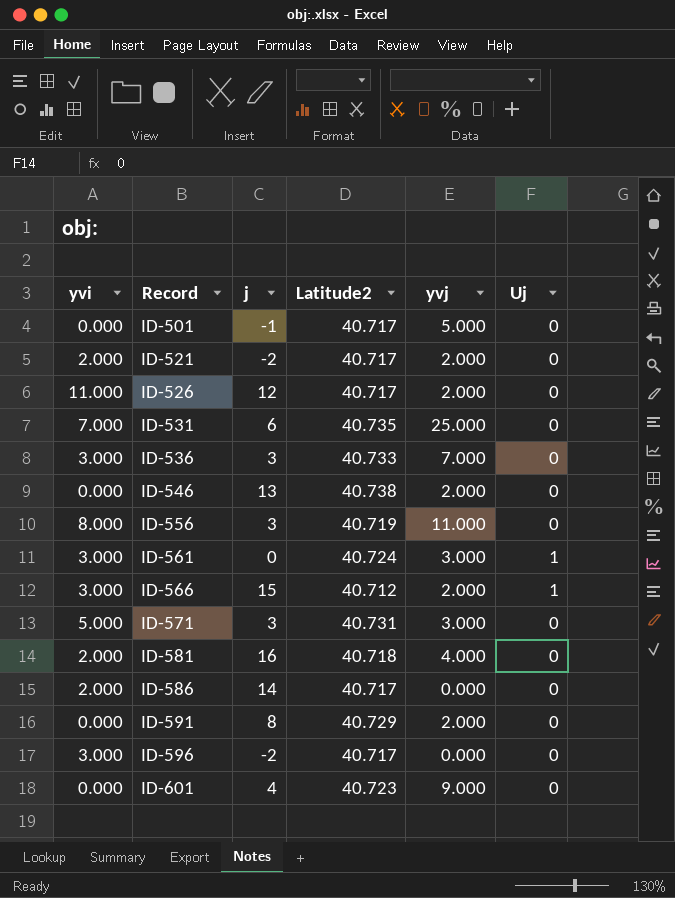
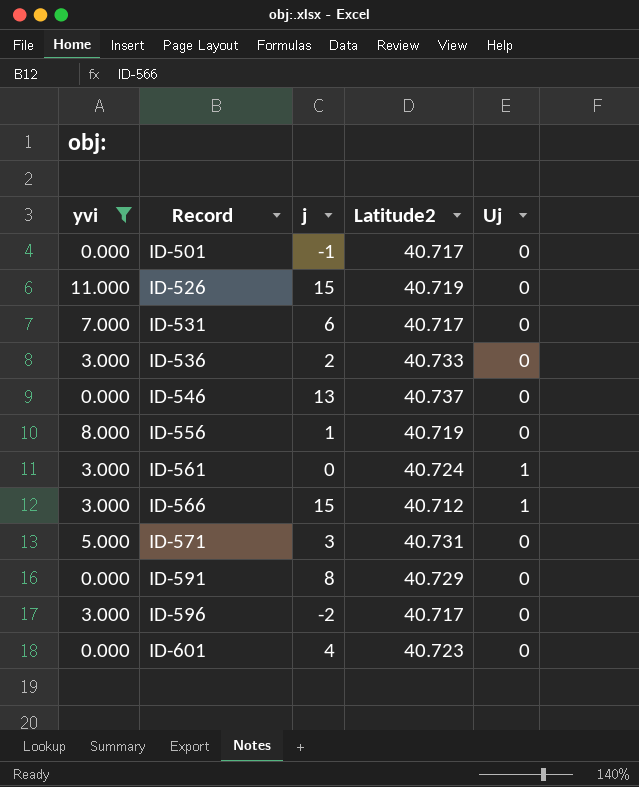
filter: none -> yvi != 2.000
column yvj | position: 5 -> none
ID-526 | j: 12 -> 15
ID-526 | Latitude2: 40.717 -> 40.719
ID-531 | Latitude2: 40.735 -> 40.717
ID-536 | j: 3 -> 2
ID-546 | Latitude2: 40.738 -> 40.737
ID-556 | j: 3 -> 1

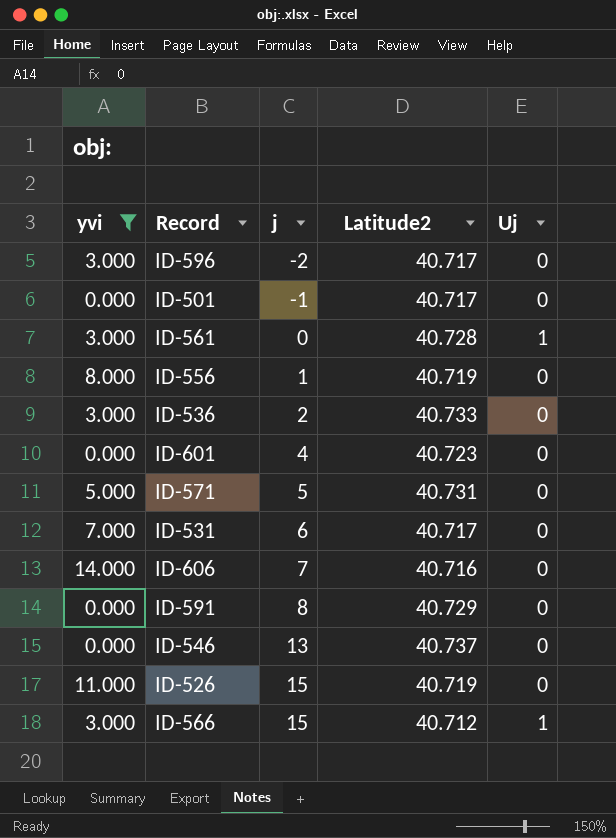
row order: Record ascending -> j ascending
ID-561 | Latitude2: 40.724 -> 40.728
ID-571 | j: 3 -> 5
row ID-606: none -> 14.000 | 7 | 40.716 | 0

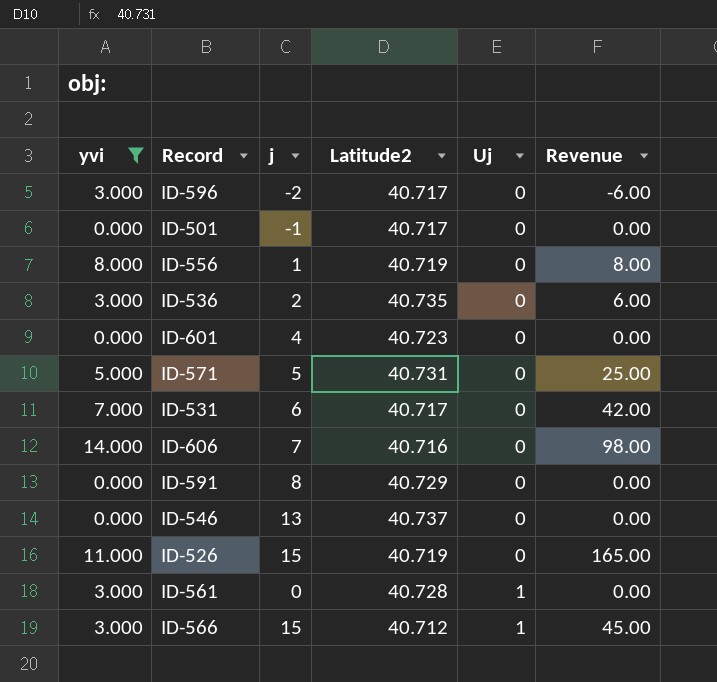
row order: j ascending -> Uj ascending
column Revenue | formula: none -> [yvi] * [j]
ID-536 | Latitude2: 40.733 -> 40.735

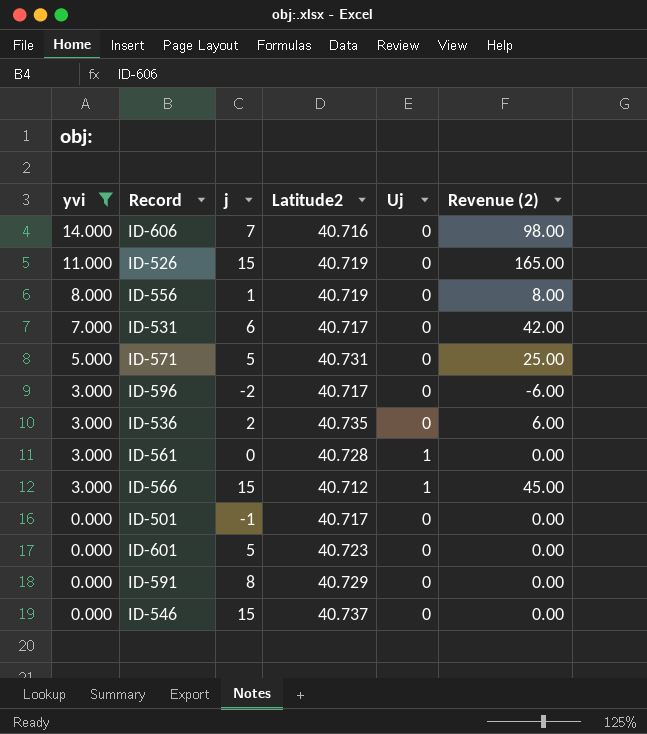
row order: Uj ascending -> yvi descending
column name: Revenue -> Revenue (2)
ID-601 | j: 4 -> 5
ID-546 | j: 13 -> 15

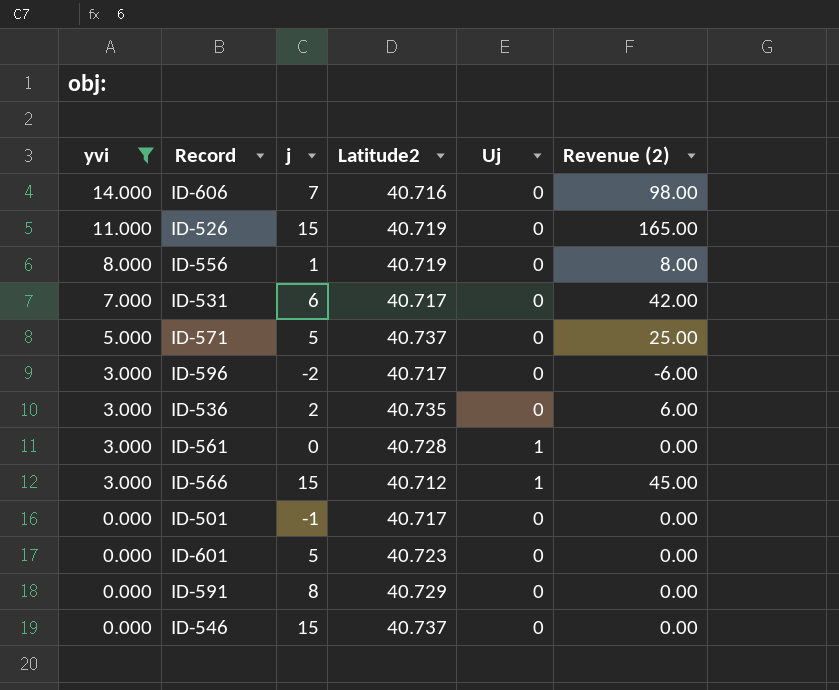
ID-571 | Latitude2: 40.731 -> 40.737

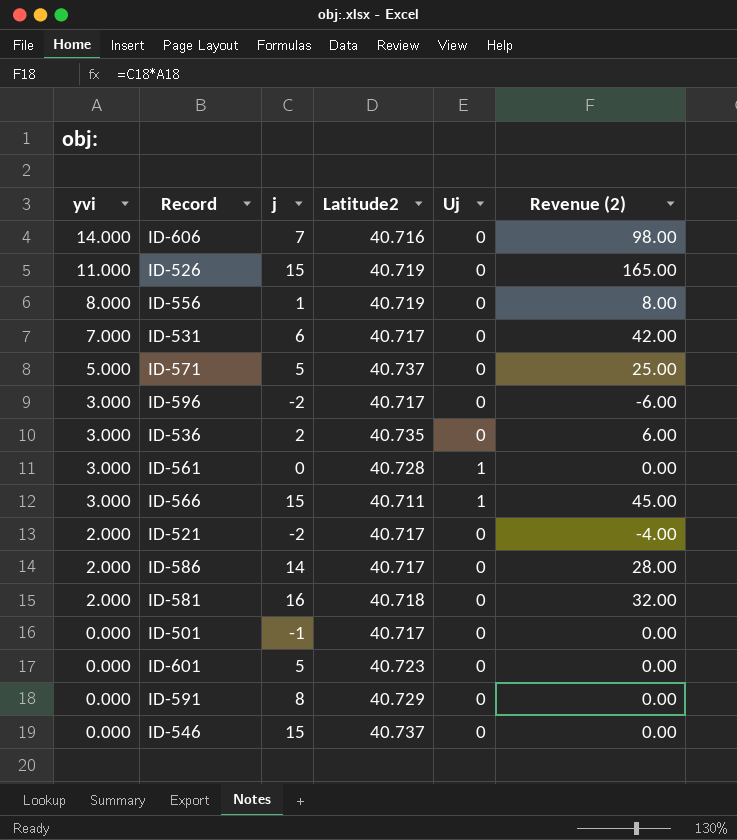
filter: yvi != 2.000 -> none
ID-566 | Latitude2: 40.712 -> 40.711

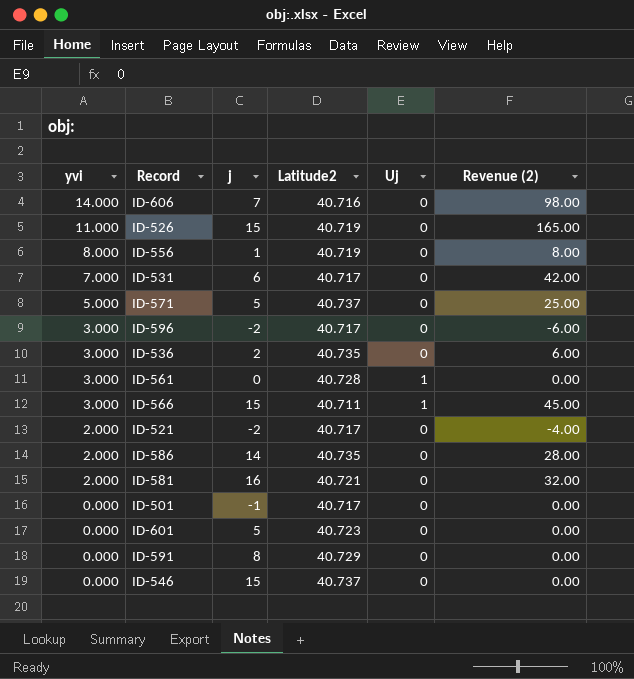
ID-586 | Latitude2: 40.717 -> 40.735
ID-581 | Latitude2: 40.718 -> 40.721

